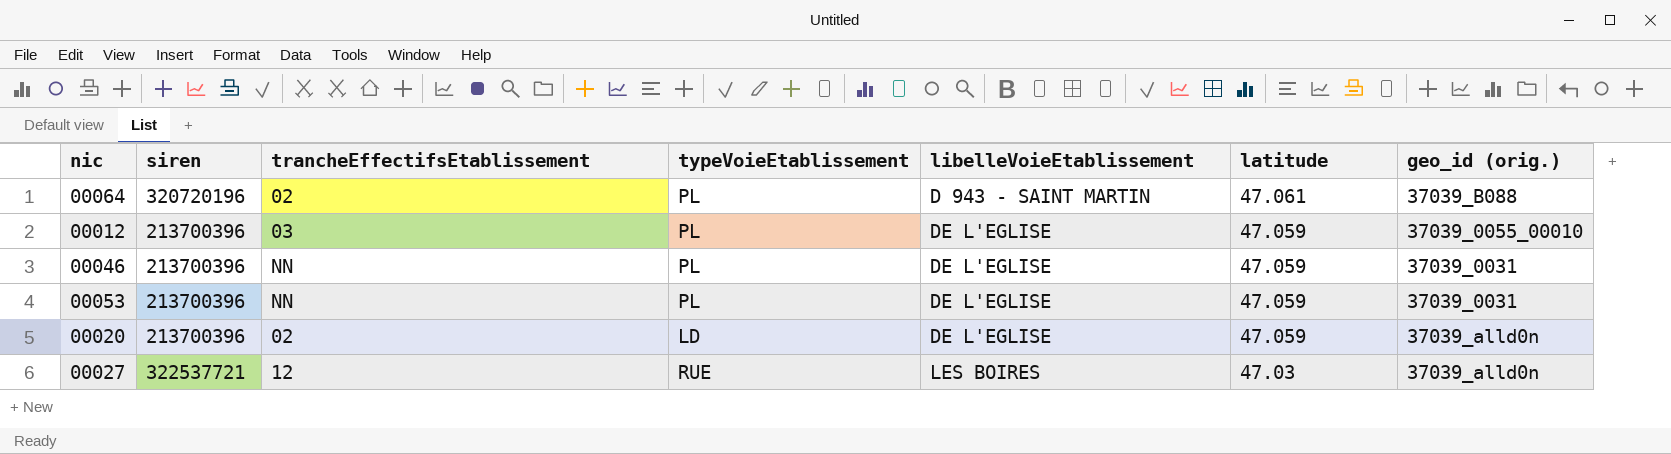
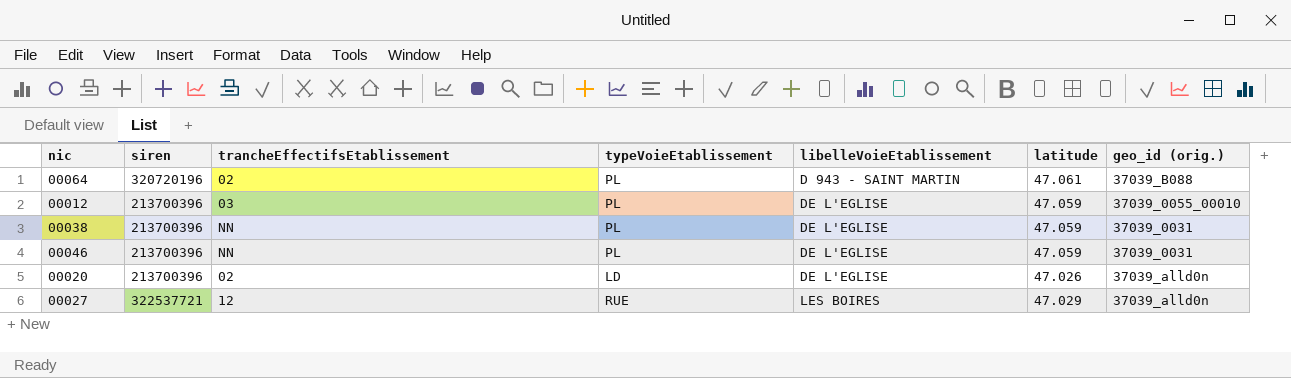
row 00053: 213700396 | NN | PL | DE L'EGLISE | 47.059 | 37039_0031 -> none
row 00038: none -> 213700396 | NN | PL | DE L'EGLISE | 47.059 | 37039_0031
00020 | latitude: 47.059 -> 47.026
00027 | latitude: 47.03 -> 47.029

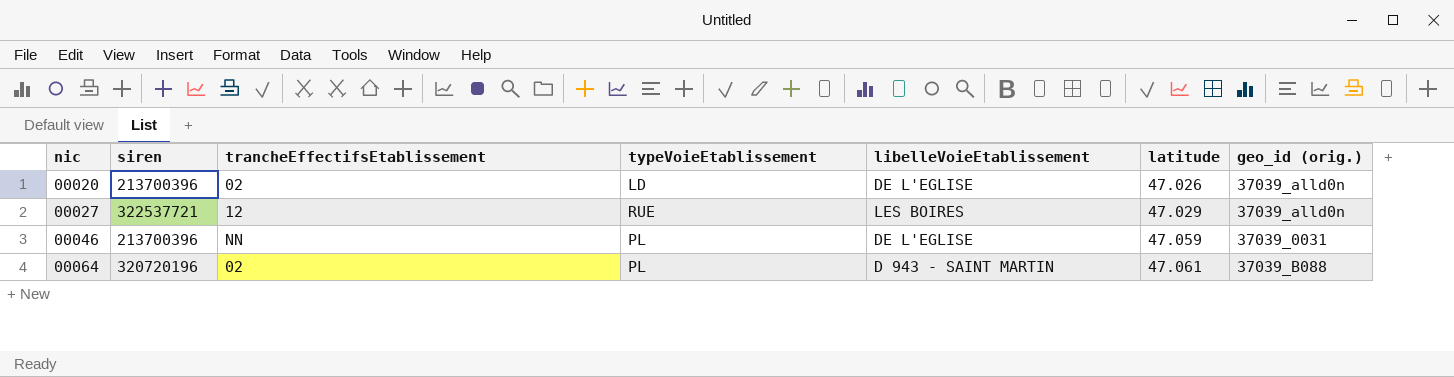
row order: libelleVoieEtablissement ascending -> nic ascending
row 00012: 213700396 | 03 | PL | DE L'EGLISE | 47.059 | 37039_0055_00010 -> none
row 00038: 213700396 | NN | PL | DE L'EGLISE | 47.059 | 37039_0031 -> none

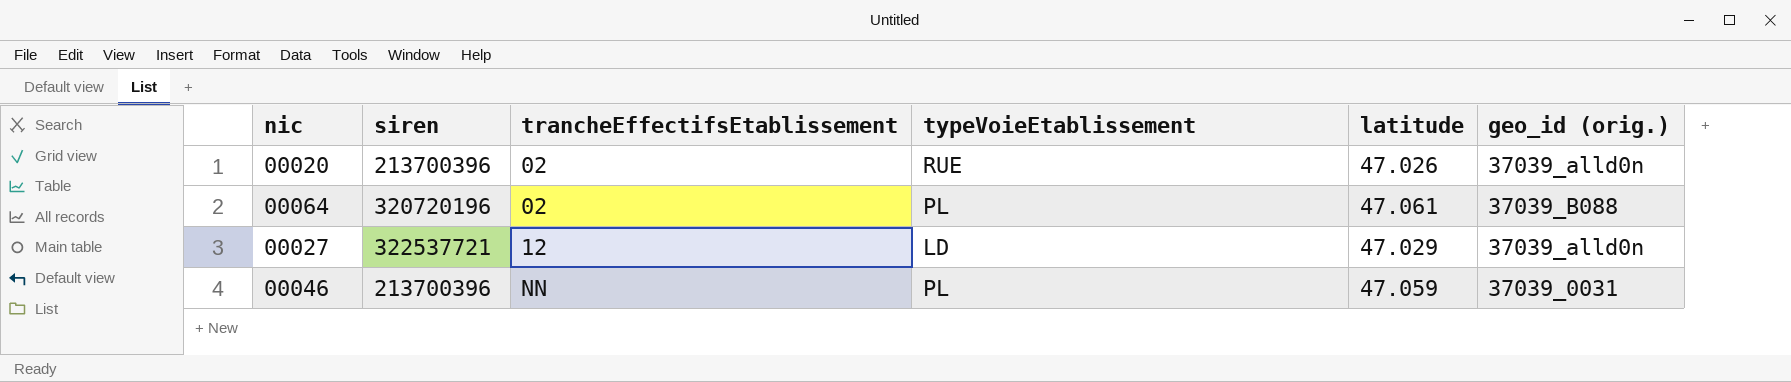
row order: nic ascending -> trancheEffectifsEtablissement ascending
column libelleVoieEtablissement | position: 5 -> none
00020 | typeVoieEtablissement: LD -> RUE
00027 | typeVoieEtablissement: RUE -> LD

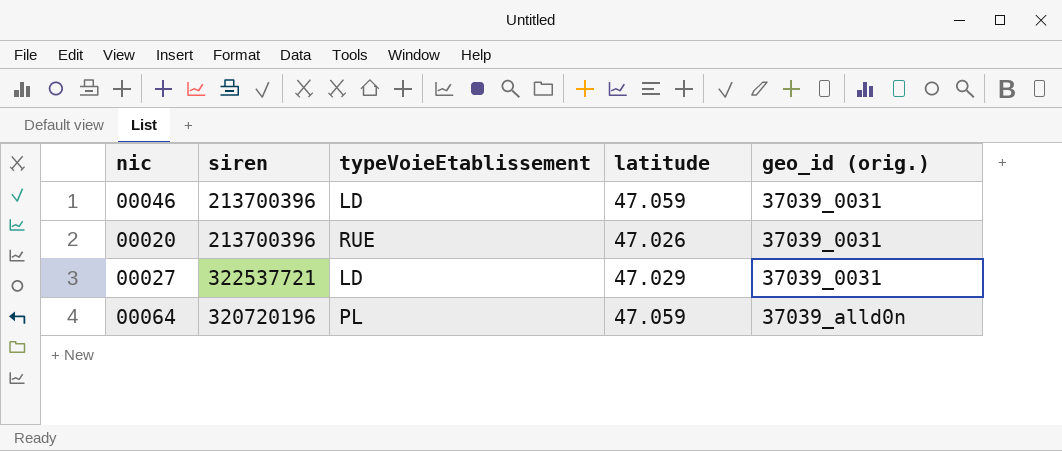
row order: trancheEffectifsEtablissement ascending -> geo_id (orig.) ascending
column trancheEffectifsEtablissement | position: 3 -> none
00046 | typeVoieEtablissement: PL -> LD
00020 | geo_id (orig.): 37039_alld0n -> 37039_0031
00027 | geo_id (orig.): 37039_alld0n -> 37039_0031
00064 | latitude: 47.061 -> 47.059
00064 | geo_id (orig.): 37039_B088 -> 37039_alld0n

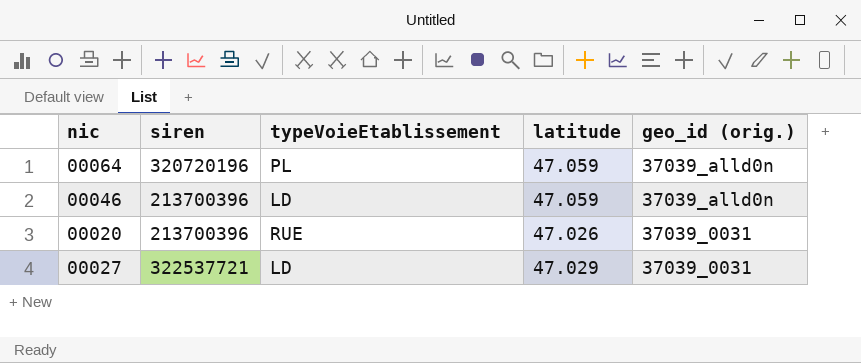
row order: geo_id (orig.) ascending -> geo_id (orig.) descending
00046 | geo_id (orig.): 37039_0031 -> 37039_alld0n

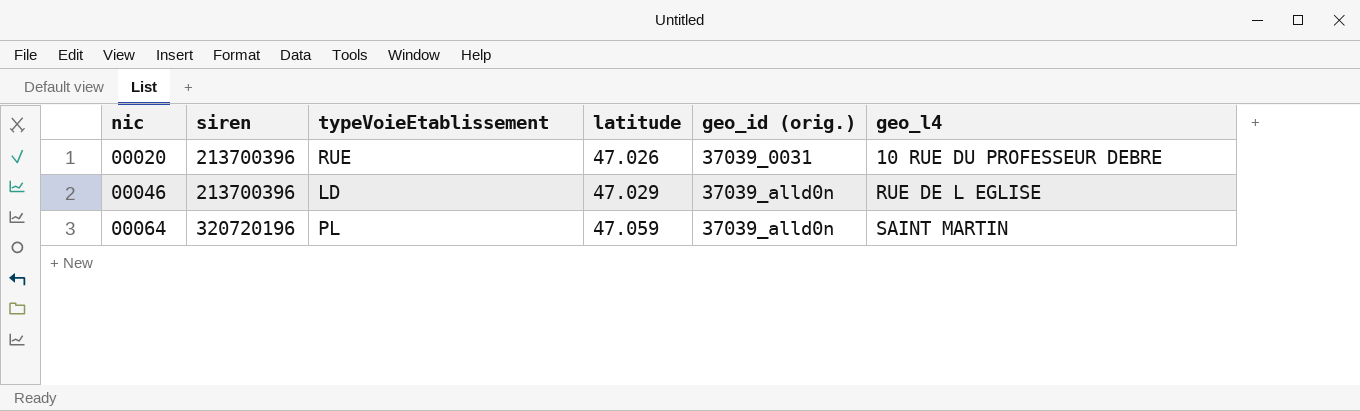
row order: geo_id (orig.) descending -> nic ascending
column geo_l4 | position: none -> 6
row 00027: 322537721 | LD | 47.029 | 37039_0031 -> none
00046 | latitude: 47.059 -> 47.029

